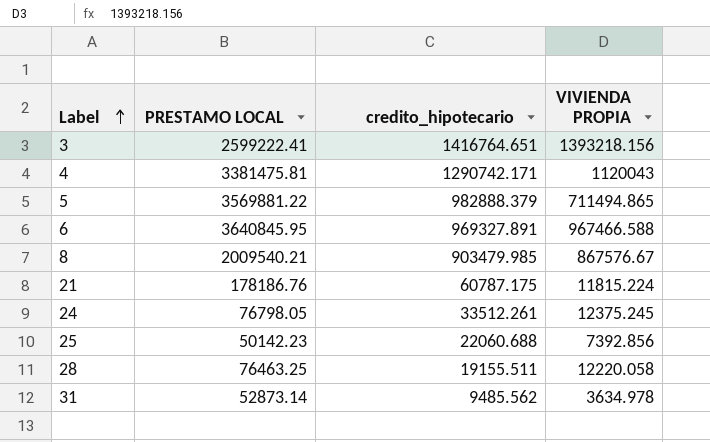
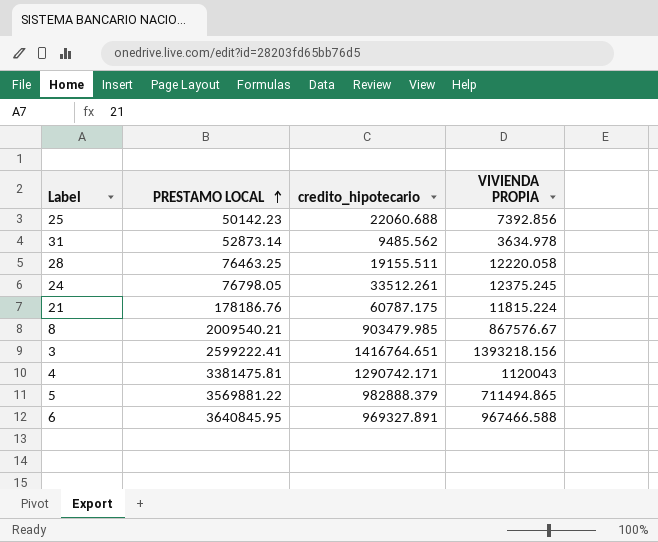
row order: Label ascending -> PRESTAMO LOCAL ascending

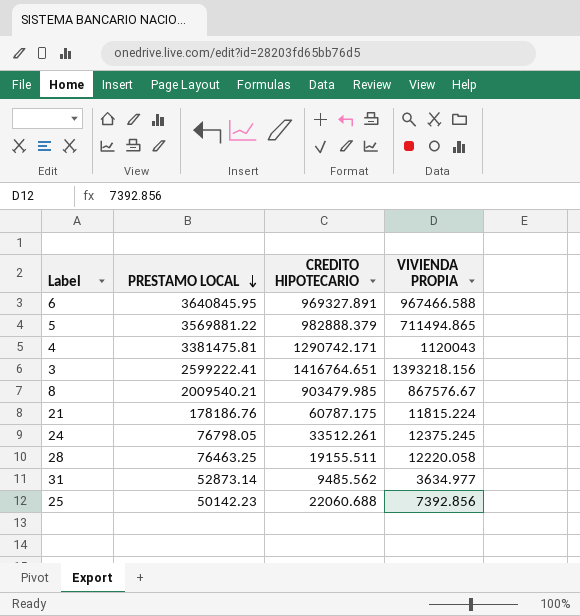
row order: PRESTAMO LOCAL ascending -> PRESTAMO LOCAL descending
column name: credito_hipotecario -> CREDITO HIPOTECARIO
31 | VIVIENDA PROPIA: 3634.978 -> 3634.977

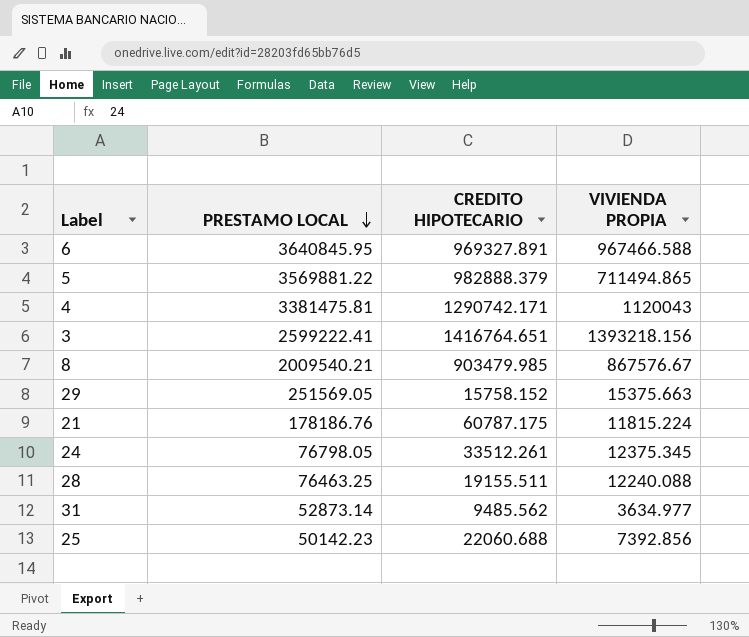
row 29: none -> 251569.05 | 15758.152 | 15375.663
24 | VIVIENDA PROPIA: 12375.245 -> 12375.345
28 | VIVIENDA PROPIA: 12220.058 -> 12240.088

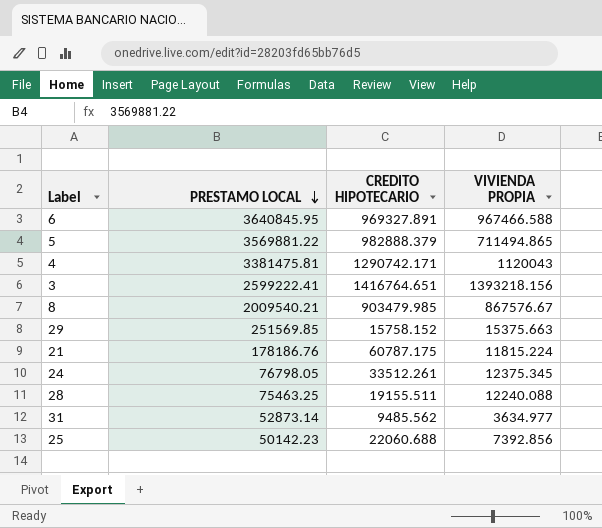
29 | PRESTAMO LOCAL: 251569.05 -> 251569.85
28 | PRESTAMO LOCAL: 76463.25 -> 75463.25

